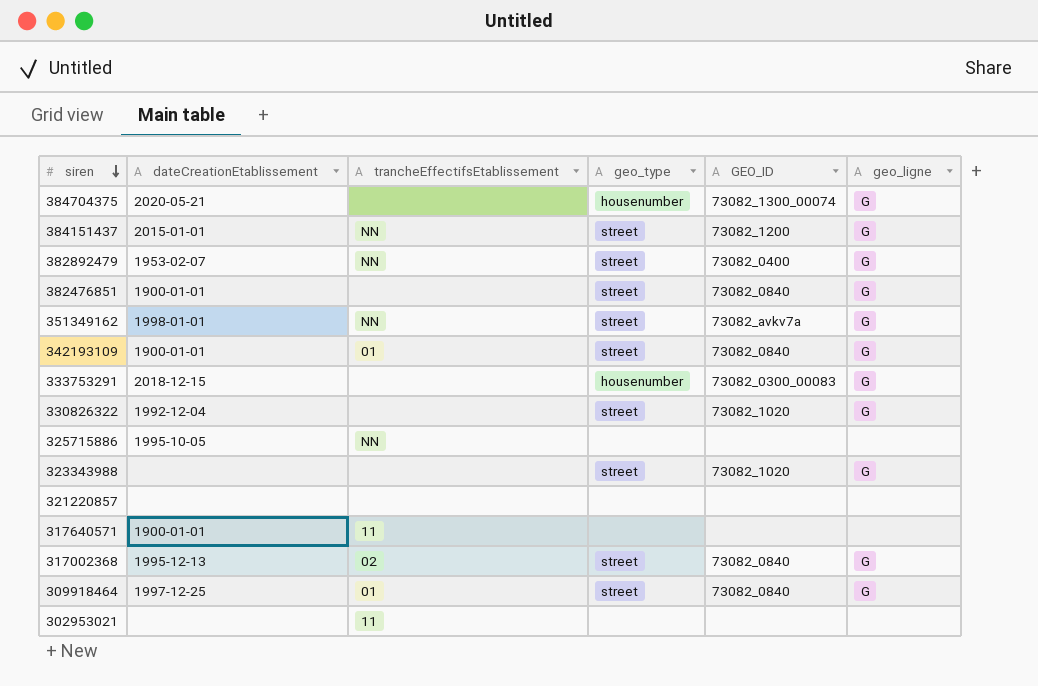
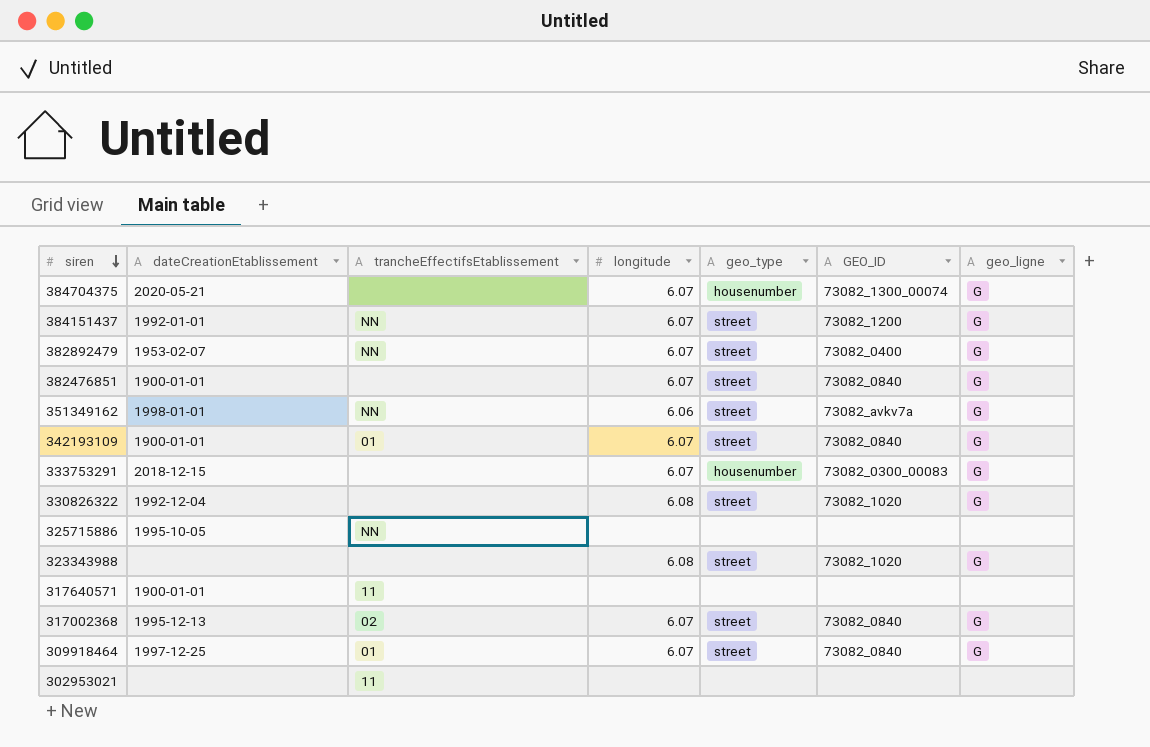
column longitude | position: none -> 4
row 321220857: none | none | none | none | none -> none
384151437 | dateCreationEtablissement: 2015-01-01 -> 1992-01-01

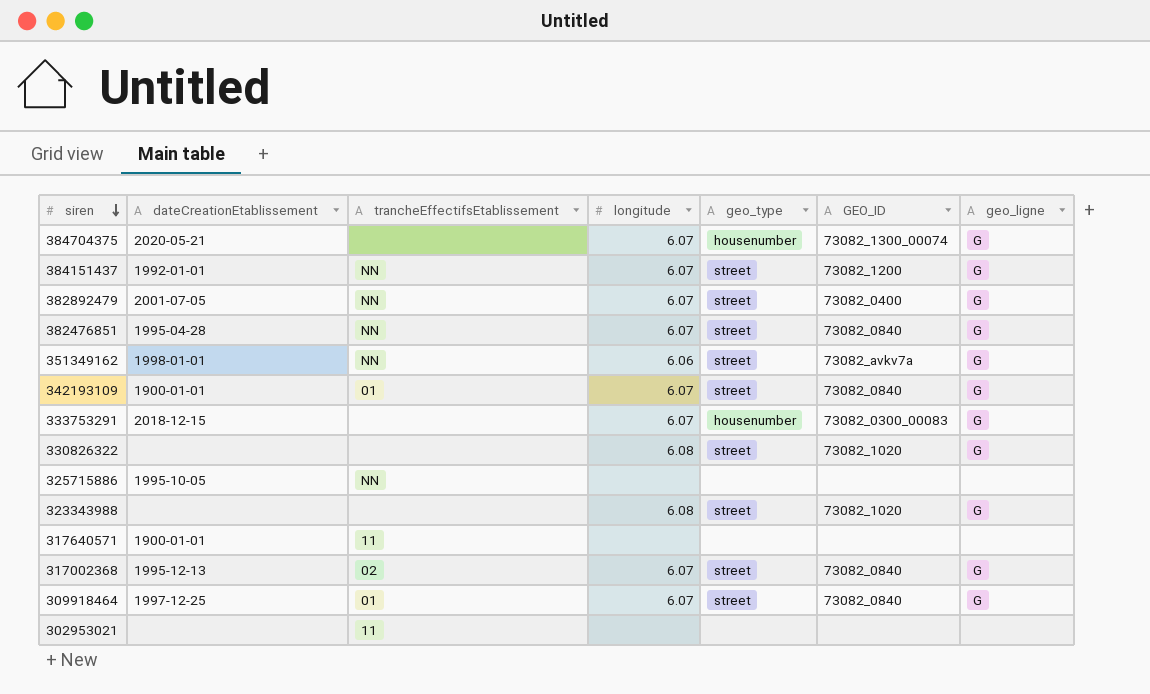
382892479 | dateCreationEtablissement: 1953-02-07 -> 2001-07-05
382476851 | dateCreationEtablissement: 1900-01-01 -> 1995-04-28
382476851 | trancheEffectifsEtablissement: none -> NN
330826322 | dateCreationEtablissement: 1992-12-04 -> none

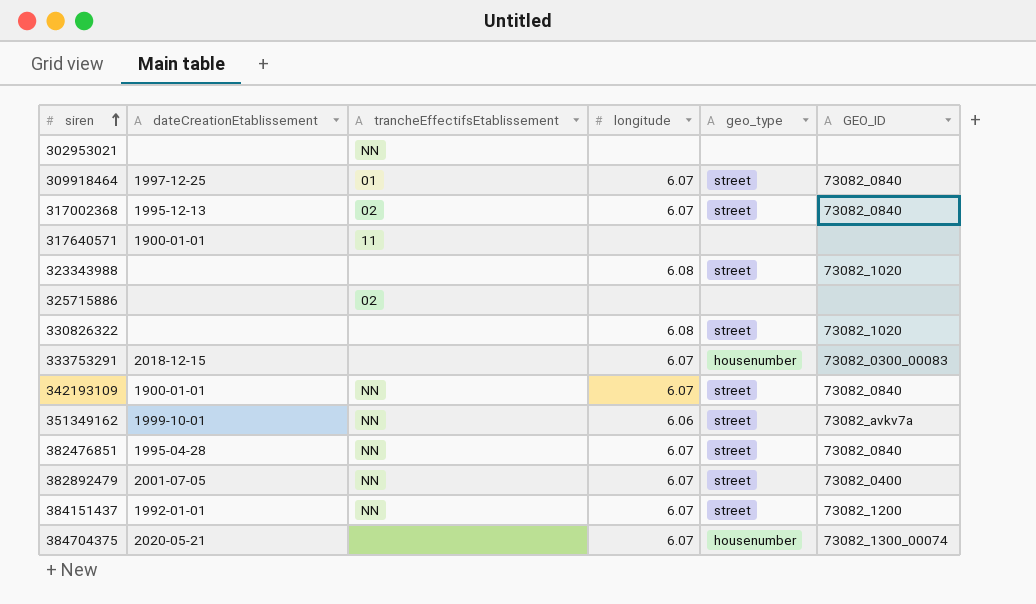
row order: siren descending -> siren ascending
column geo_ligne | position: 7 -> none
302953021 | trancheEffectifsEtablissement: 11 -> NN
325715886 | dateCreationEtablissement: 1995-10-05 -> none
325715886 | trancheEffectifsEtablissement: NN -> 02
342193109 | trancheEffectifsEtablissement: 01 -> NN
351349162 | dateCreationEtablissement: 1998-01-01 -> 1999-10-01

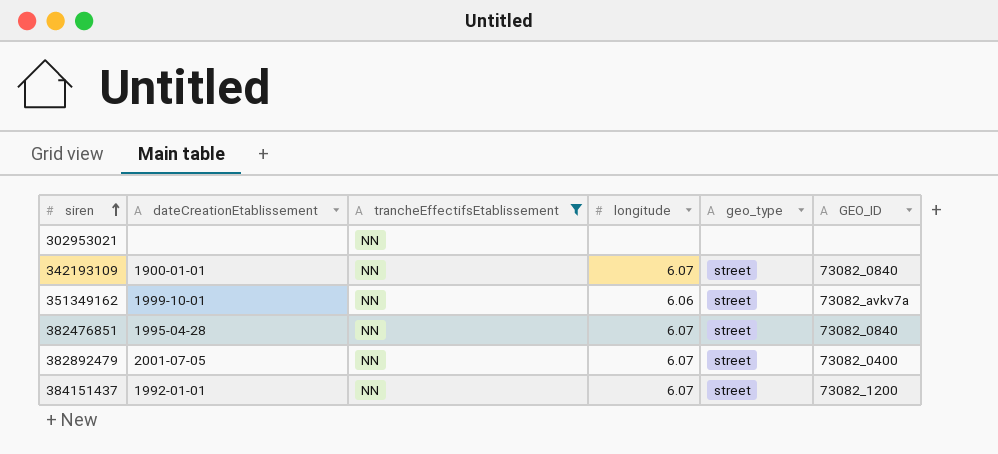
filter: none -> trancheEffectifsEtablissement = NN

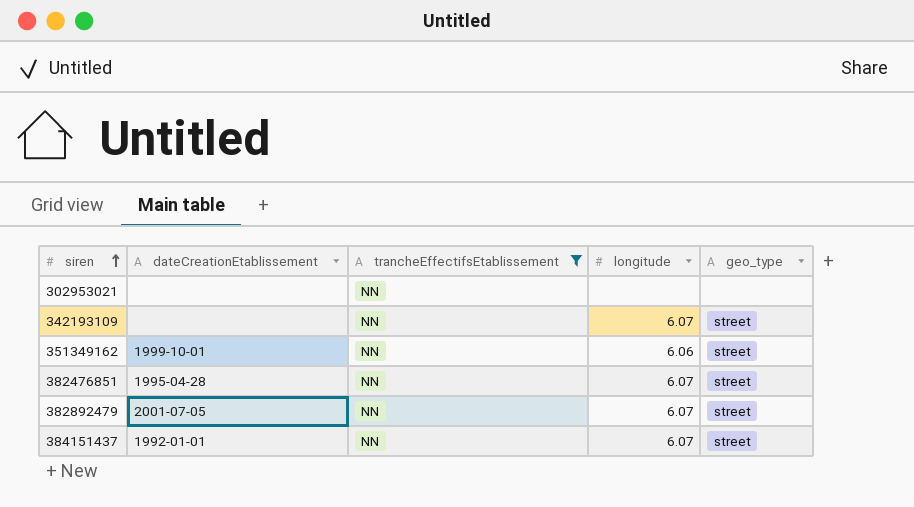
column GEO_ID | position: 6 -> none
342193109 | dateCreationEtablissement: 1900-01-01 -> none

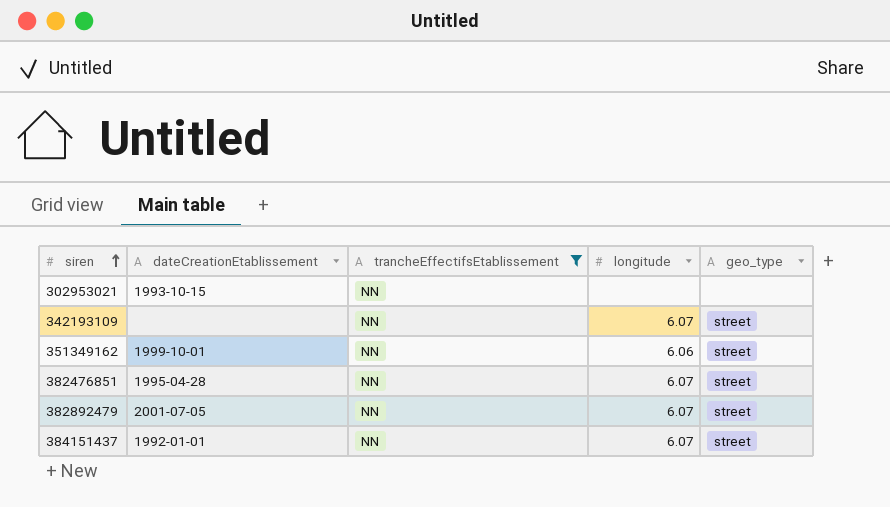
302953021 | dateCreationEtablissement: none -> 1993-10-15

